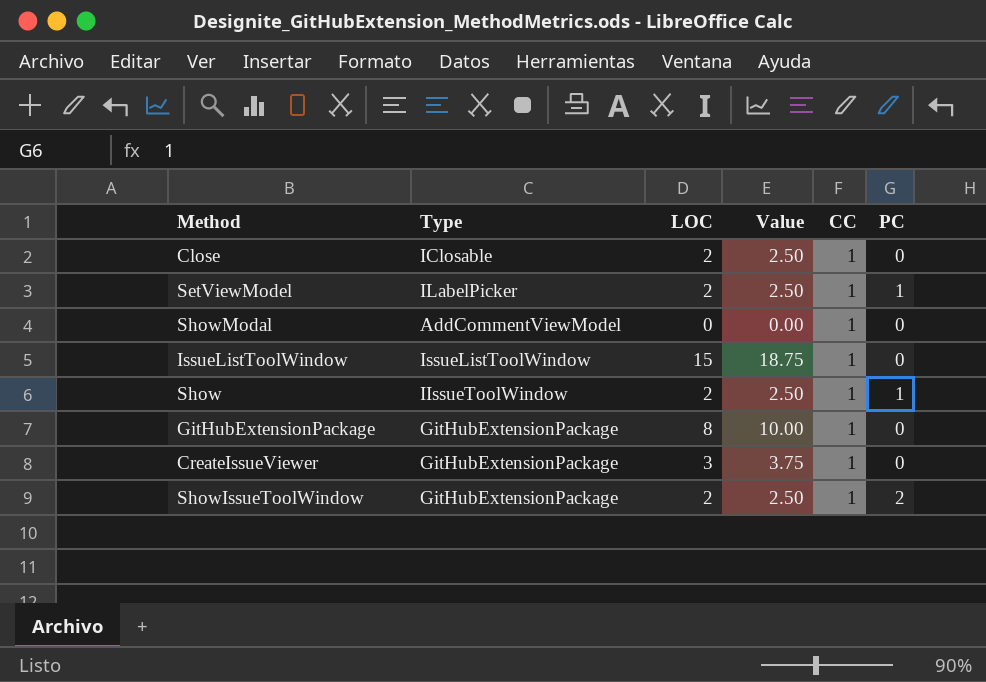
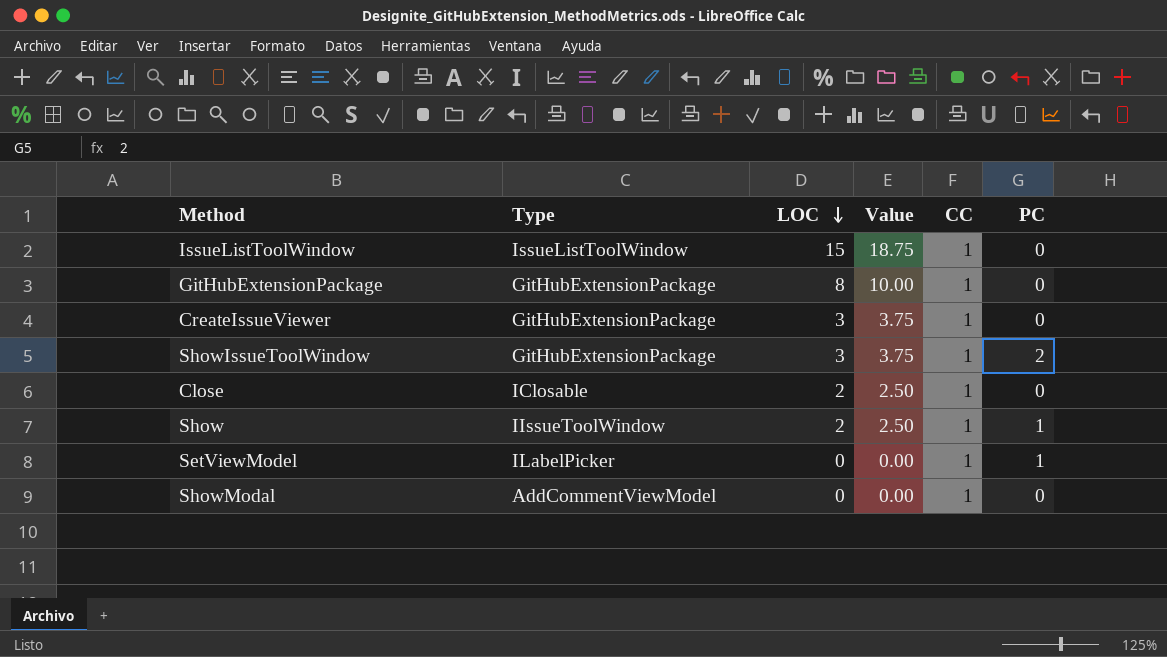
row order: none -> LOC descending
ShowIssueToolWindow | LOC: 2 -> 3
ShowIssueToolWindow | Value: 2.50 -> 3.75
SetViewModel | LOC: 2 -> 0
SetViewModel | Value: 2.50 -> 0.00

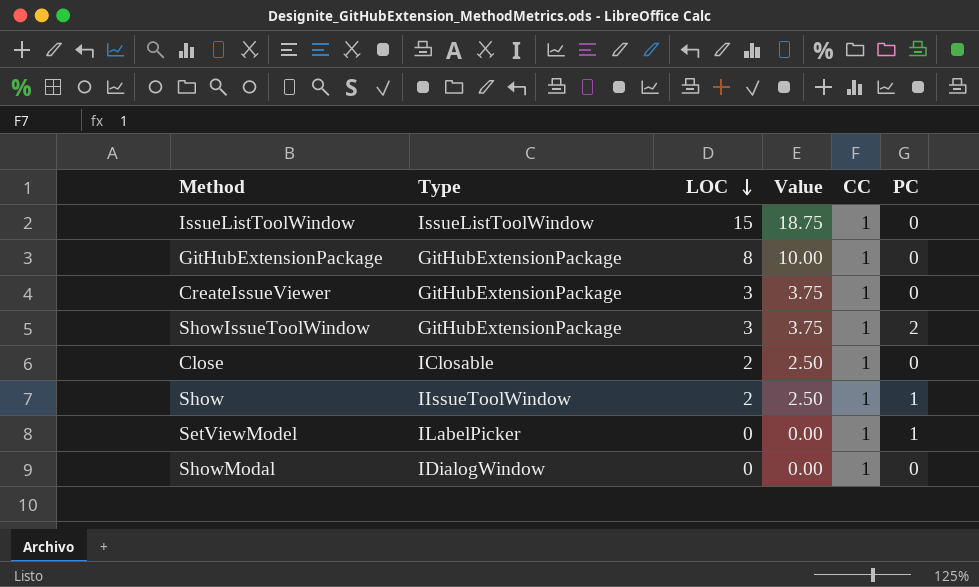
ShowModal | Type: AddCommentViewModel -> IDialogWindow

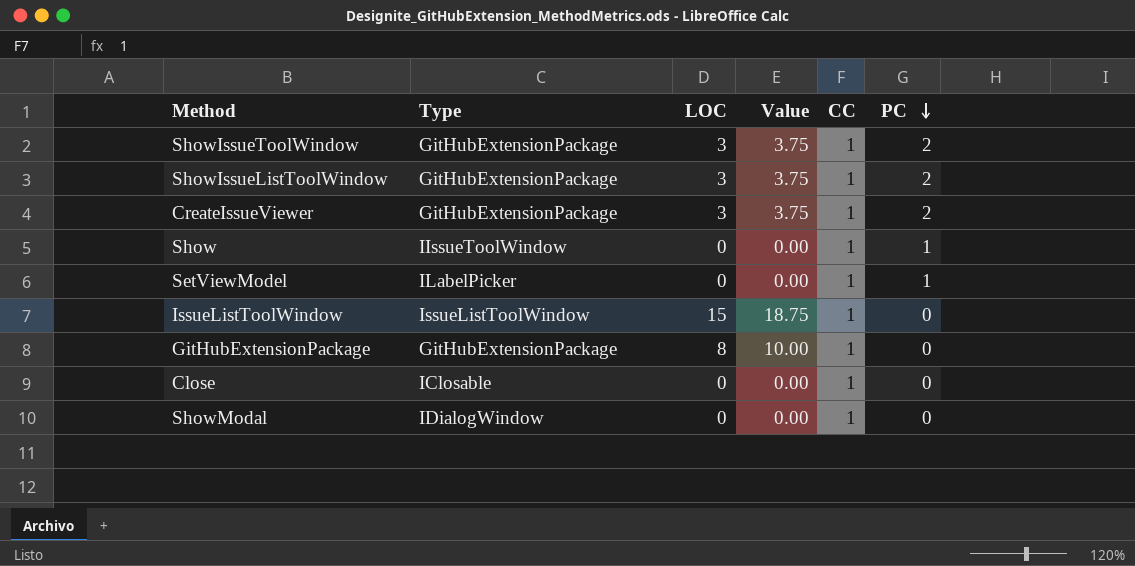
row order: LOC descending -> PC descending
row ShowIssueListToolWindow: none -> GitHubExtensionPackage | 3 | 3.75 | 1 | 2
CreateIssueViewer | PC: 0 -> 2
Show | LOC: 2 -> 0
Show | Value: 2.50 -> 0.00
Close | LOC: 2 -> 0
Close | Value: 2.50 -> 0.00

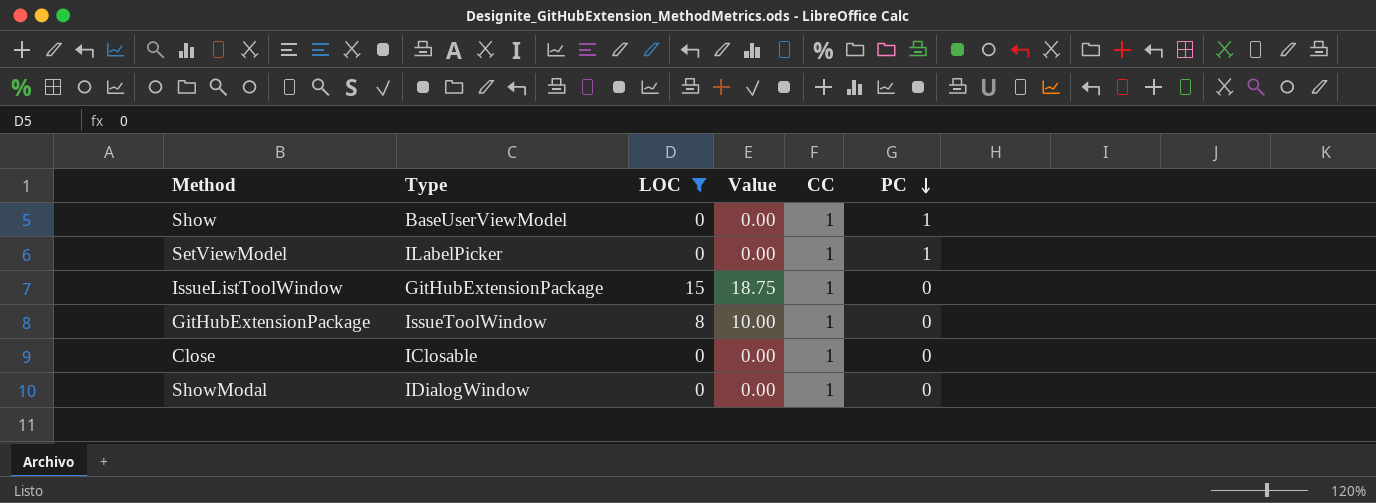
filter: none -> LOC != 3
Show | Type: IIssueToolWindow -> BaseUserViewModel
IssueListToolWindow | Type: IssueListToolWindow -> GitHubExtensionPackage
GitHubExtensionPackage | Type: GitHubExtensionPackage -> IssueToolWindow

